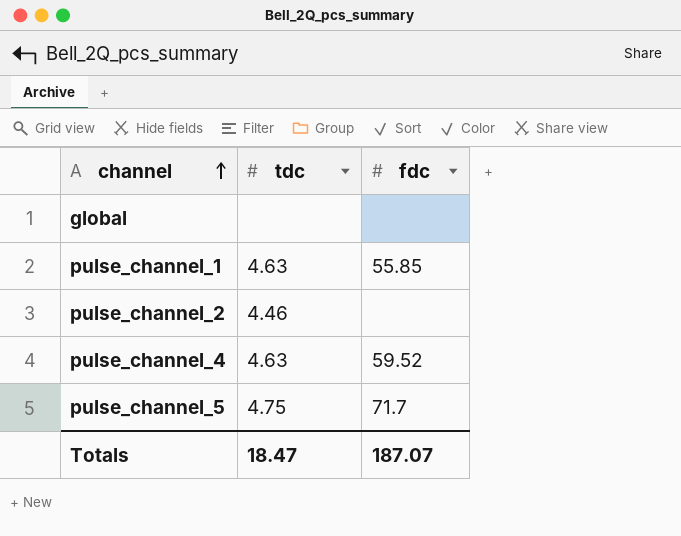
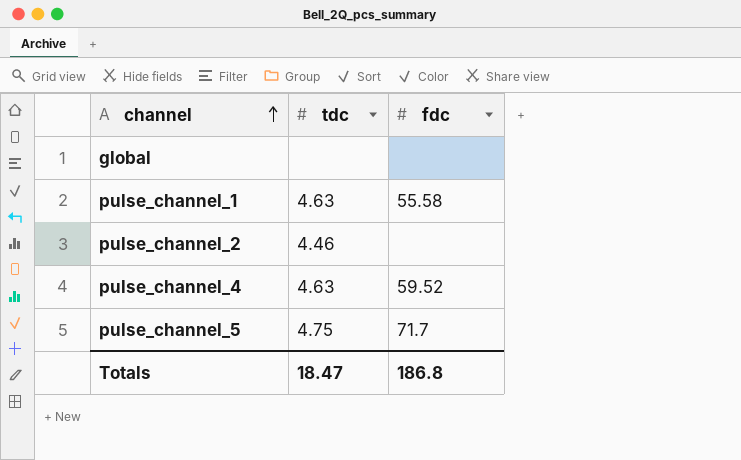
pulse_channel_1 | fdc: 55.85 -> 55.58
Totals | fdc: 187.07 -> 186.8

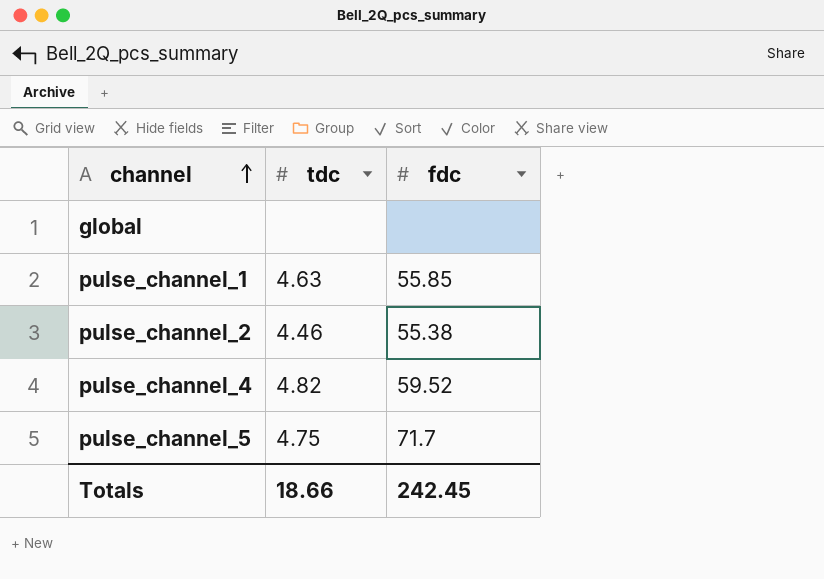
pulse_channel_1 | fdc: 55.58 -> 55.85
pulse_channel_2 | fdc: none -> 55.38
pulse_channel_4 | tdc: 4.63 -> 4.82
Totals | tdc: 18.47 -> 18.66
Totals | fdc: 186.8 -> 242.45

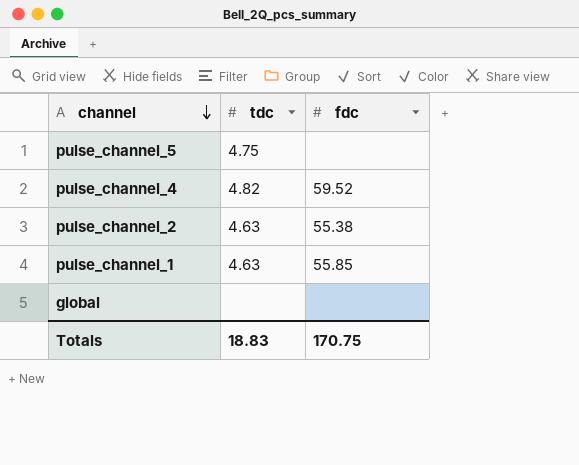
row order: channel ascending -> channel descending
pulse_channel_5 | fdc: 71.7 -> none
pulse_channel_2 | tdc: 4.46 -> 4.63
Totals | tdc: 18.66 -> 18.83
Totals | fdc: 242.45 -> 170.75

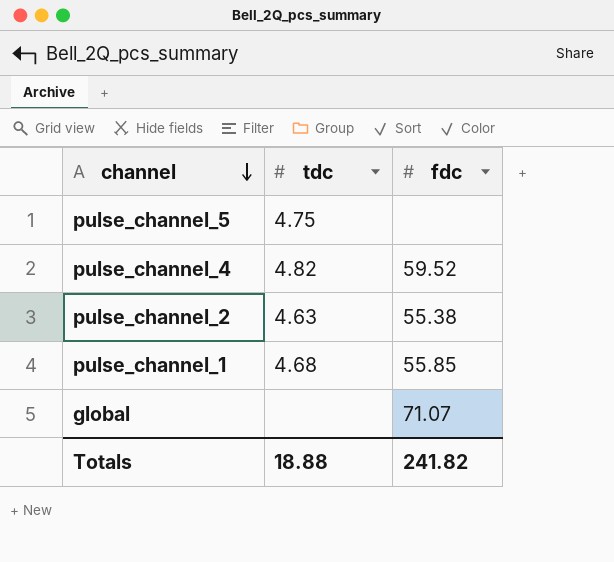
pulse_channel_1 | tdc: 4.63 -> 4.68
global | fdc: none -> 71.07
Totals | tdc: 18.83 -> 18.88
Totals | fdc: 170.75 -> 241.82

